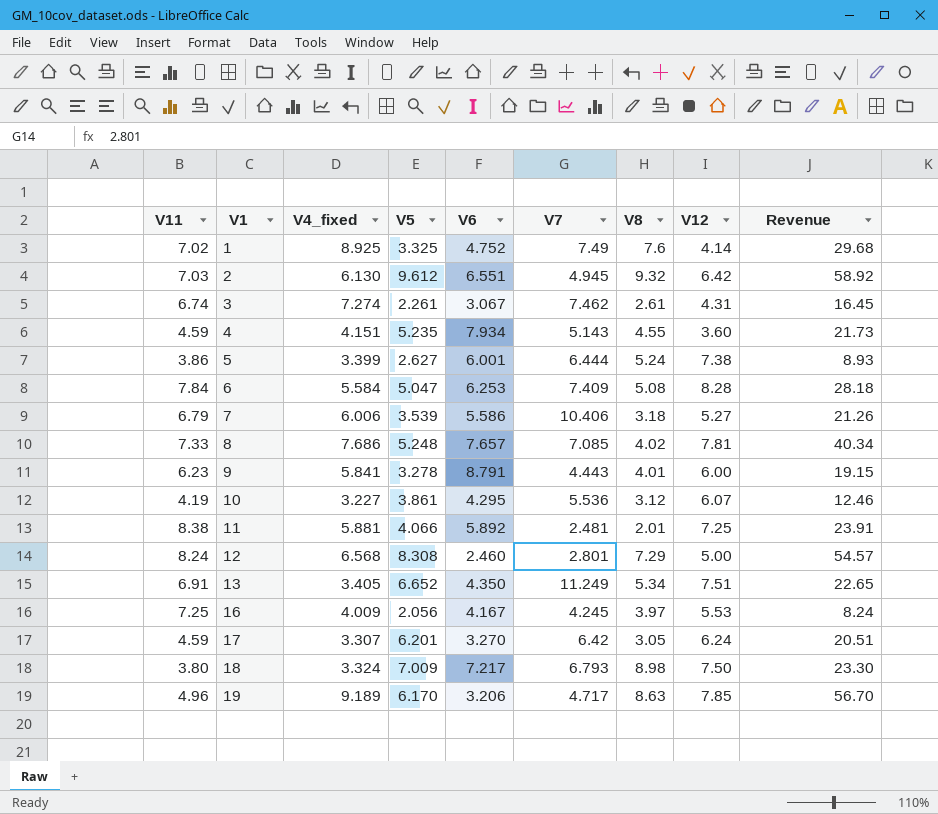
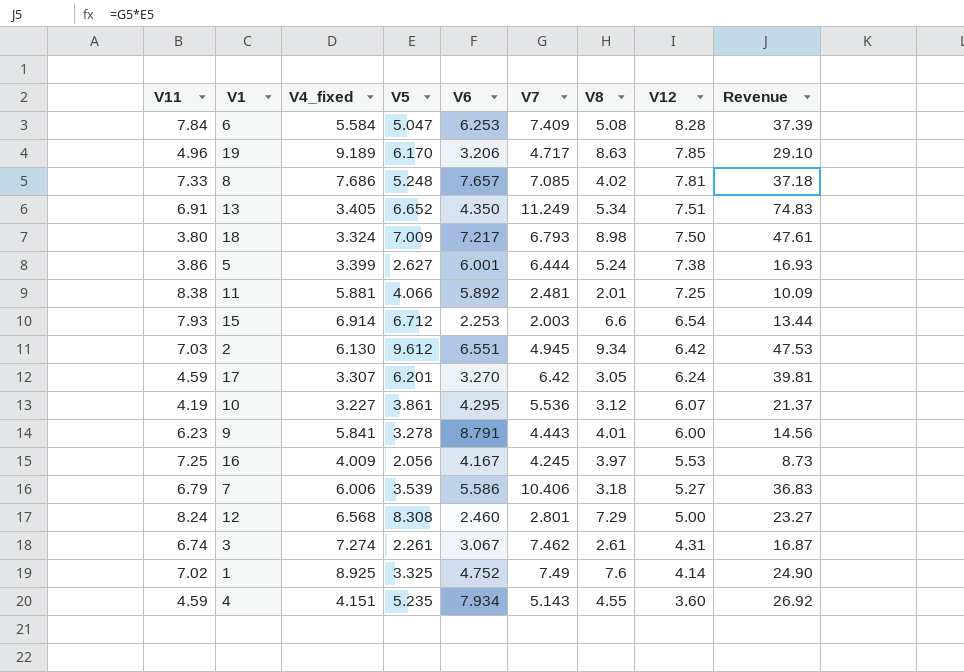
row order: V1 ascending -> V12 descending
column Revenue | formula: [V4_fixed] * [V5] -> [V5] * [V7]
row 15: none -> 7.93 | 6.914 | 6.712 | 2.253 | 2.003 | 6.6 | 6.54 | 13.44
2 | V8: 9.32 -> 9.34

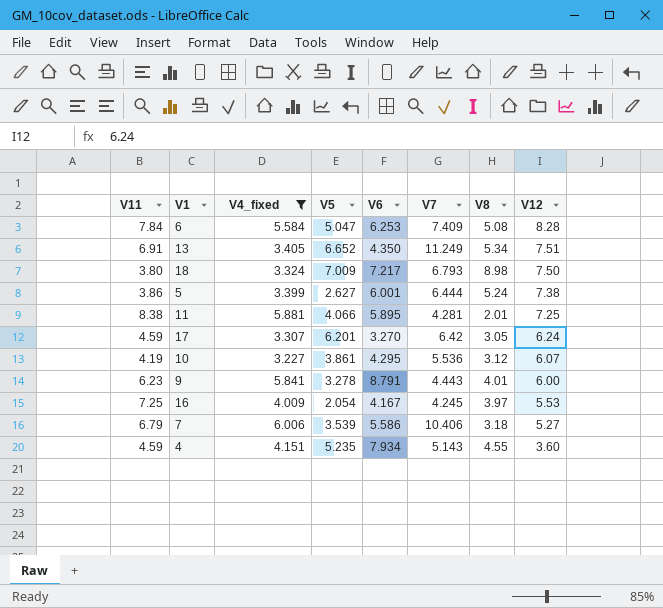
filter: none -> V4_fixed <= 6.006
column Revenue | formula: [V5] * [V7] -> none
11 | V6: 5.892 -> 5.895
11 | V7: 2.481 -> 4.281
16 | V5: 2.056 -> 2.054

